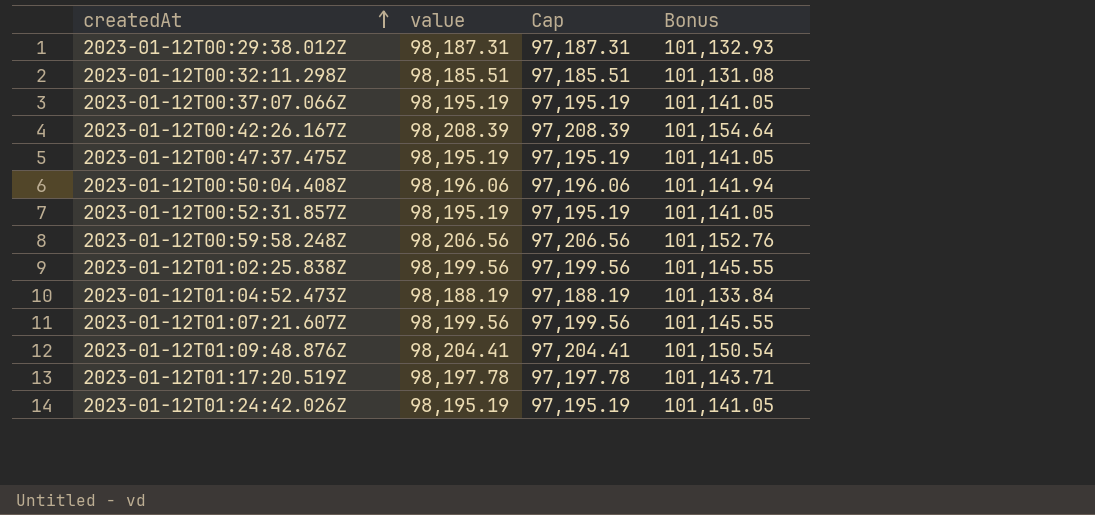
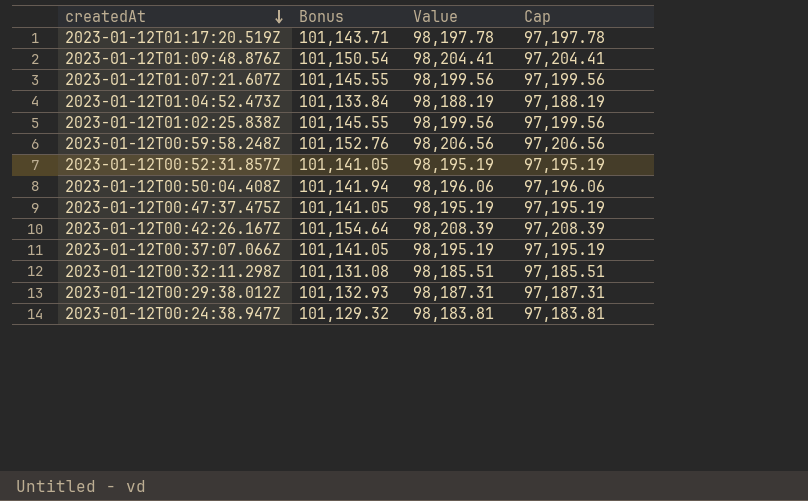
row order: createdAt ascending -> createdAt descending
column Bonus | position: 4 -> 2
column name: value -> Value
row 2023-01-12T01:24:42.026Z: 98,195.19 | 97,195.19 | 101,141.05 -> none
row 2023-01-12T00:24:38.947Z: none -> 101,129.32 | 98,183.81 | 97,183.81

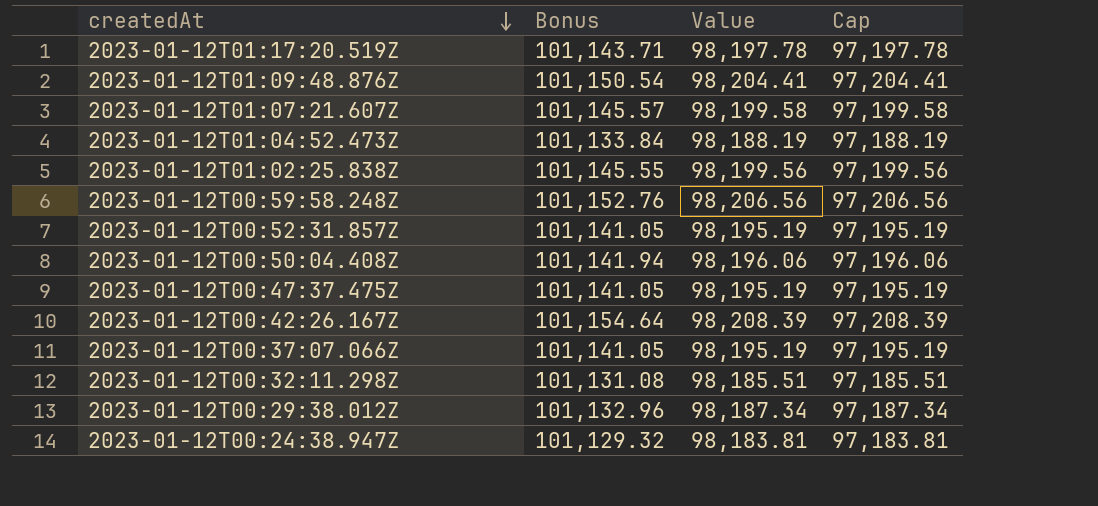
2023-01-12T01:07:21.607Z | Bonus: 101,145.55 -> 101,145.57
2023-01-12T01:07:21.607Z | Value: 98,199.56 -> 98,199.58
2023-01-12T01:07:21.607Z | Cap: 97,199.56 -> 97,199.58
2023-01-12T00:29:38.012Z | Bonus: 101,132.93 -> 101,132.96
2023-01-12T00:29:38.012Z | Value: 98,187.31 -> 98,187.34
2023-01-12T00:29:38.012Z | Cap: 97,187.31 -> 97,187.34

